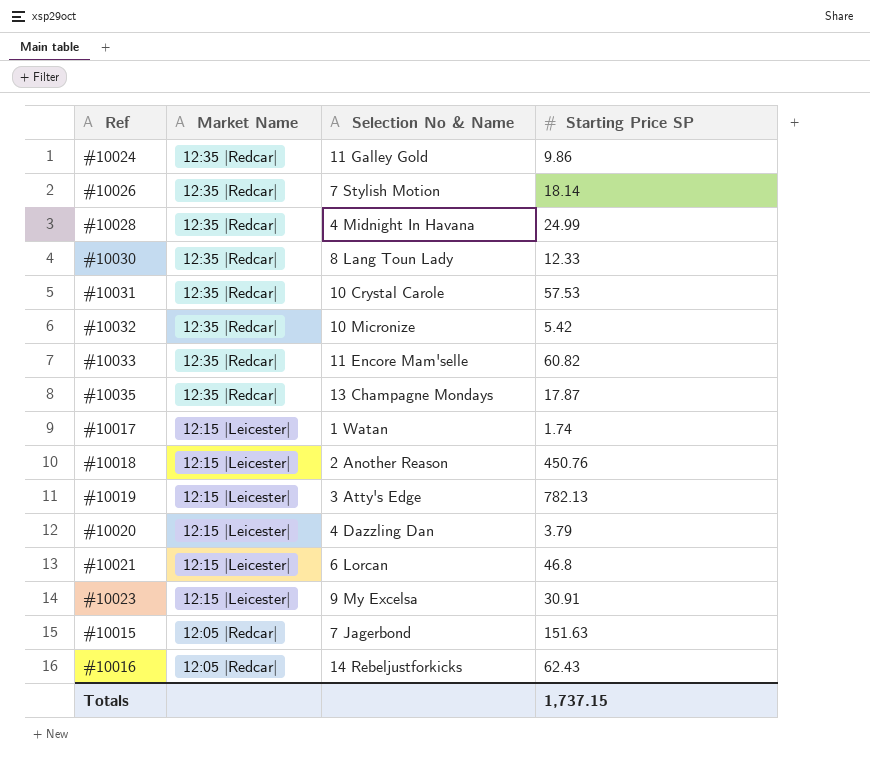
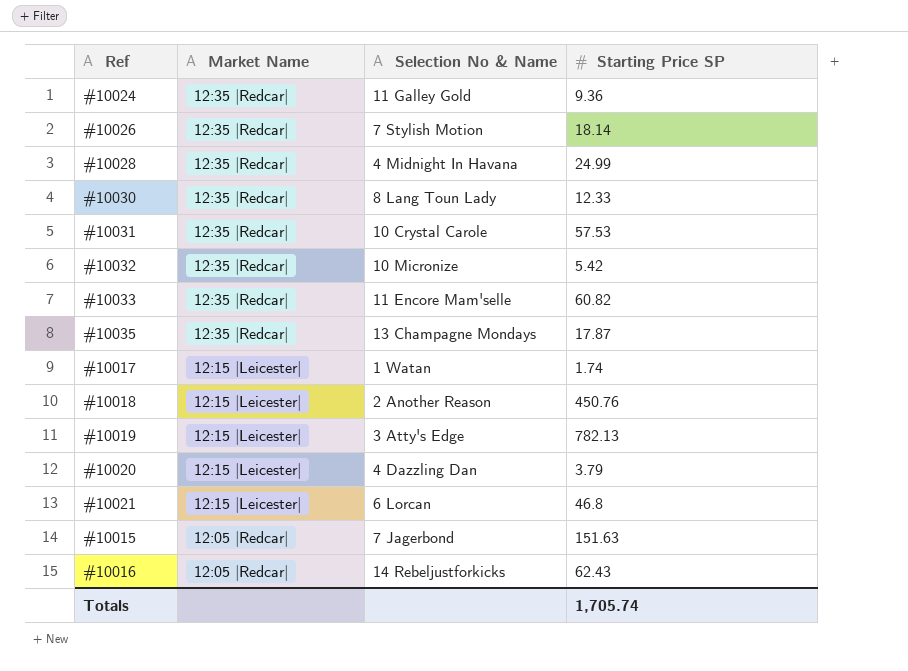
row #10023: 12:15 |Leicester| | 9 My Excelsa | 30.91 -> none
#10024 | Starting Price SP: 9.86 -> 9.36
Totals | Starting Price SP: 1,737.15 -> 1,705.74

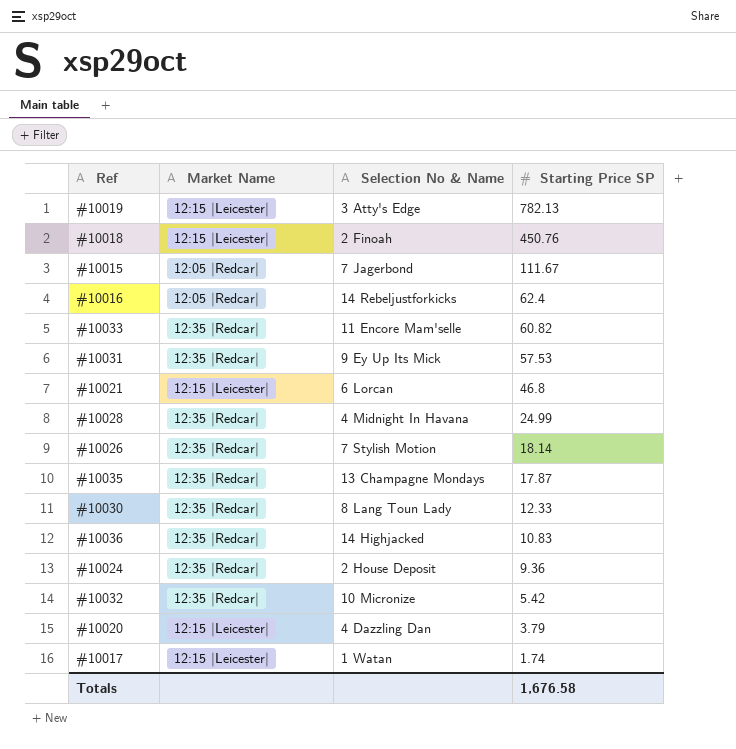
row order: Market Name descending -> Starting Price SP descending
#10018 | Selection No & Name: 2 Another Reason -> 2 Finoah
#10015 | Starting Price SP: 151.63 -> 111.67
#10016 | Starting Price SP: 62.43 -> 62.4
#10031 | Selection No & Name: 10 Crystal Carole -> 9 Ey Up Its Mick
row #10036: none -> 12:35 |Redcar| | 14 Highjacked | 10.83
#10024 | Selection No & Name: 11 Galley Gold -> 2 House Deposit
Totals | Starting Price SP: 1,705.74 -> 1,676.58

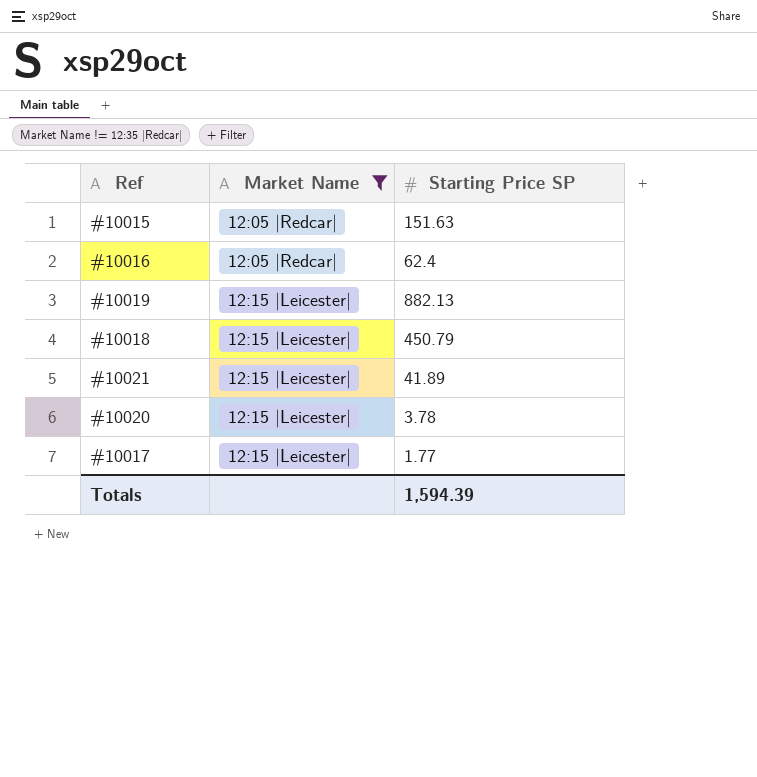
filter: none -> Market Name != 12:35 |Redcar|
row order: Starting Price SP descending -> Market Name ascending
column Selection No & Name | position: 3 -> none
#10015 | Starting Price SP: 111.67 -> 151.63
#10019 | Starting Price SP: 782.13 -> 882.13
#10018 | Starting Price SP: 450.76 -> 450.79
#10021 | Starting Price SP: 46.8 -> 41.89
#10020 | Starting Price SP: 3.79 -> 3.78
#10017 | Starting Price SP: 1.74 -> 1.77
Totals | Starting Price SP: 1,676.58 -> 1,594.39

